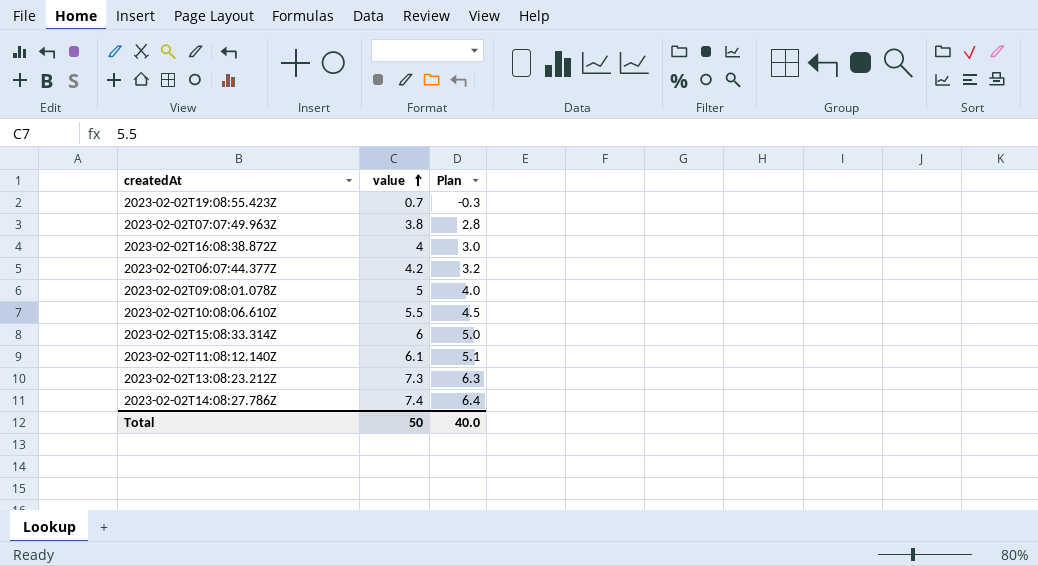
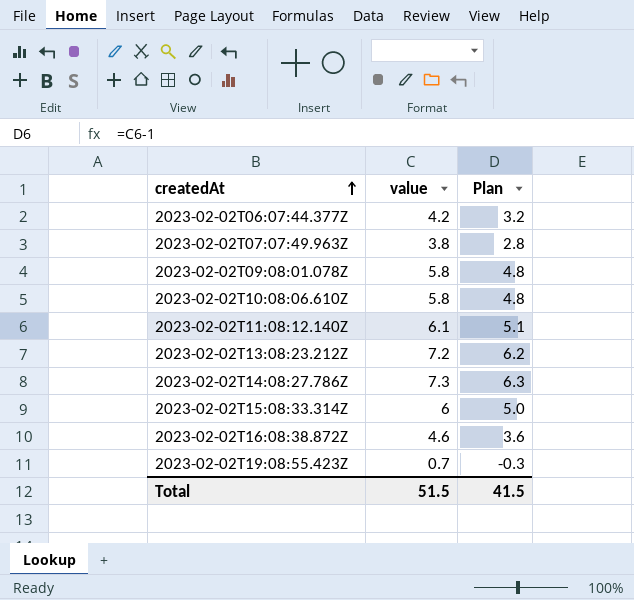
row order: value ascending -> createdAt ascending
2023-02-02T09:08:01.078Z | value: 5 -> 5.8
2023-02-02T09:08:01.078Z | Plan: 4.0 -> 4.8
2023-02-02T10:08:06.610Z | value: 5.5 -> 5.8
2023-02-02T10:08:06.610Z | Plan: 4.5 -> 4.8
2023-02-02T13:08:23.212Z | value: 7.3 -> 7.2
2023-02-02T13:08:23.212Z | Plan: 6.3 -> 6.2
2023-02-02T14:08:27.786Z | value: 7.4 -> 7.3
2023-02-02T14:08:27.786Z | Plan: 6.4 -> 6.3
2023-02-02T16:08:38.872Z | value: 4 -> 4.6
2023-02-02T16:08:38.872Z | Plan: 3.0 -> 3.6
Total | value: 50 -> 51.5
Total | Plan: 40.0 -> 41.5

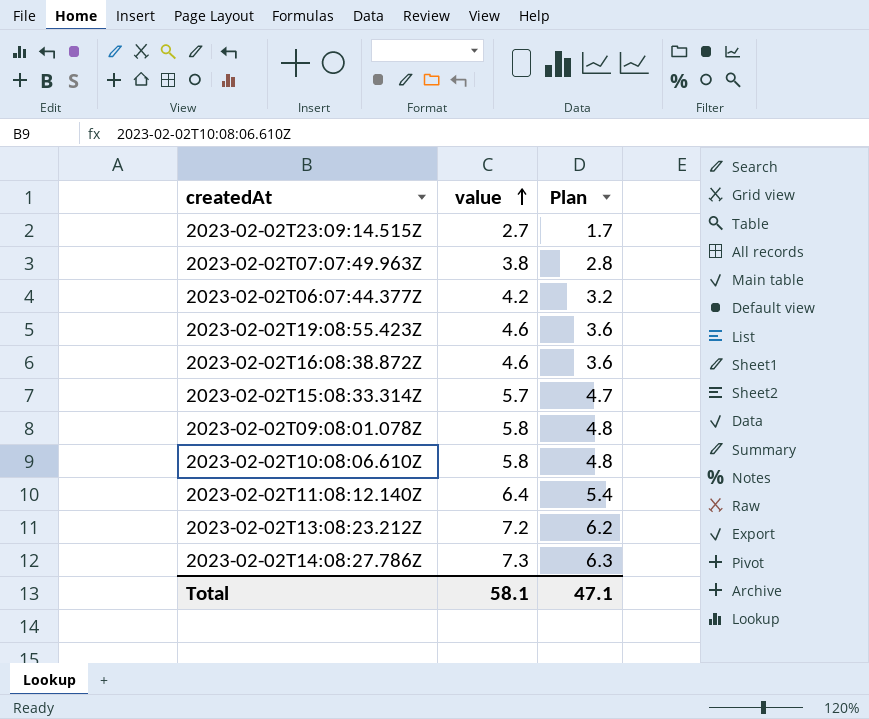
row order: createdAt ascending -> value ascending
row 2023-02-02T23:09:14.515Z: none -> 2.7 | 1.7
2023-02-02T19:08:55.423Z | value: 0.7 -> 4.6
2023-02-02T19:08:55.423Z | Plan: -0.3 -> 3.6
2023-02-02T15:08:33.314Z | value: 6 -> 5.7
2023-02-02T15:08:33.314Z | Plan: 5.0 -> 4.7
2023-02-02T11:08:12.140Z | value: 6.1 -> 6.4
2023-02-02T11:08:12.140Z | Plan: 5.1 -> 5.4
Total | value: 51.5 -> 58.1
Total | Plan: 41.5 -> 47.1

